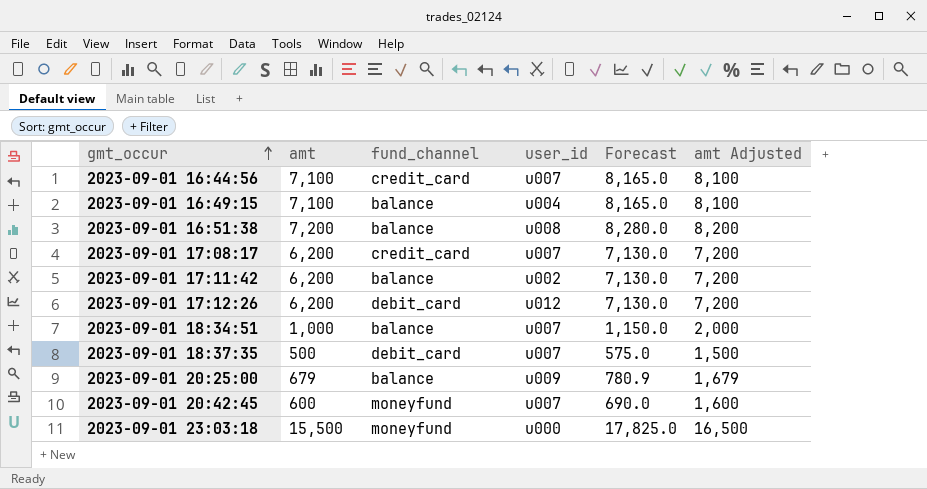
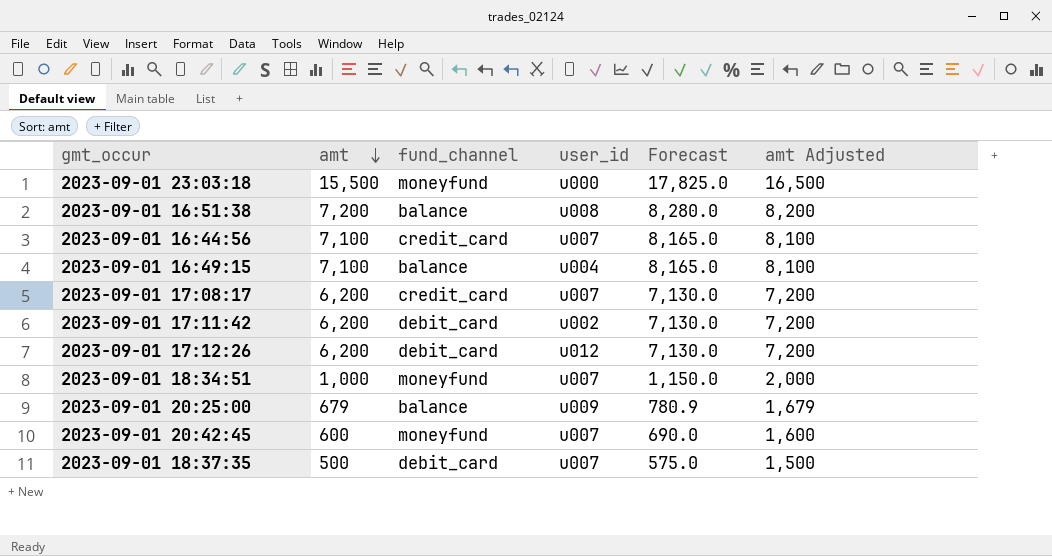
row order: gmt_occur ascending -> amt descending
2023-09-01 17:11:42 | fund_channel: balance -> debit_card
2023-09-01 18:34:51 | fund_channel: balance -> moneyfund

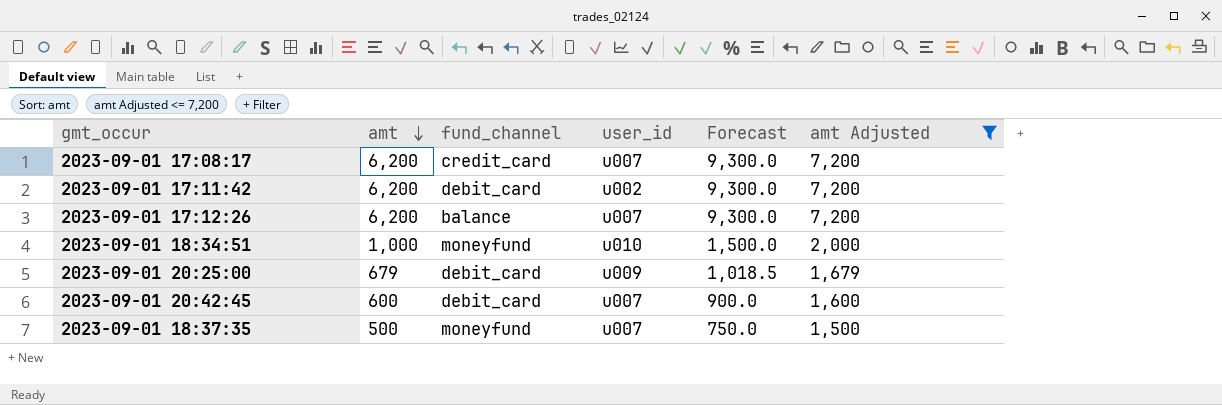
filter: none -> amt Adjusted <= 7,200
column Forecast | formula: [amt] * 1.15 -> [amt] * 1.5
2023-09-01 17:12:26 | fund_channel: debit_card -> balance
2023-09-01 17:12:26 | user_id: u012 -> u007
2023-09-01 18:34:51 | user_id: u007 -> u010
2023-09-01 20:25:00 | fund_channel: balance -> debit_card
2023-09-01 20:42:45 | fund_channel: moneyfund -> debit_card
2023-09-01 18:37:35 | fund_channel: debit_card -> moneyfund

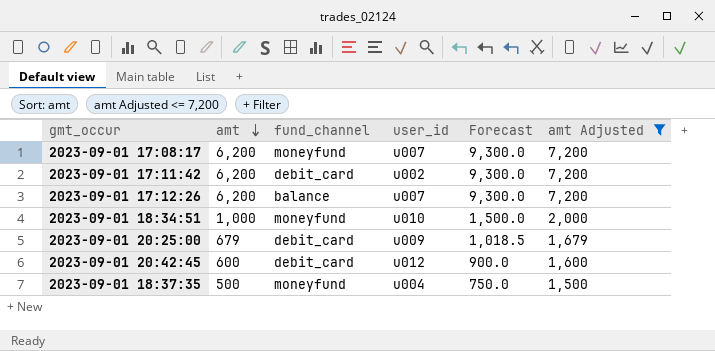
2023-09-01 17:08:17 | fund_channel: credit_card -> moneyfund
2023-09-01 20:42:45 | user_id: u007 -> u012
2023-09-01 18:37:35 | user_id: u007 -> u004

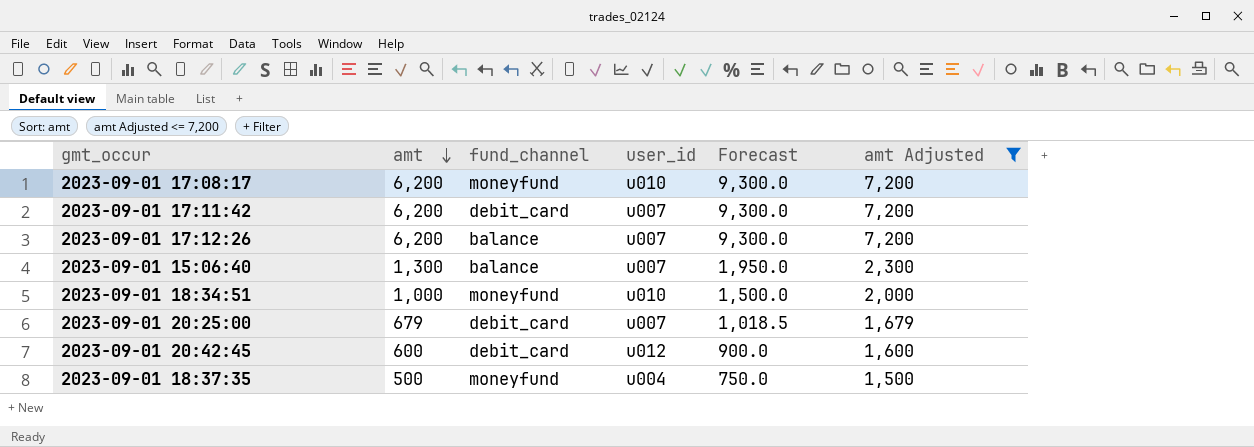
2023-09-01 17:08:17 | user_id: u007 -> u010
2023-09-01 17:11:42 | user_id: u002 -> u007
row 2023-09-01 15:06:40: none -> 1,300 | balance | u007 | 1,950.0 | 2,300
2023-09-01 20:25:00 | user_id: u009 -> u007

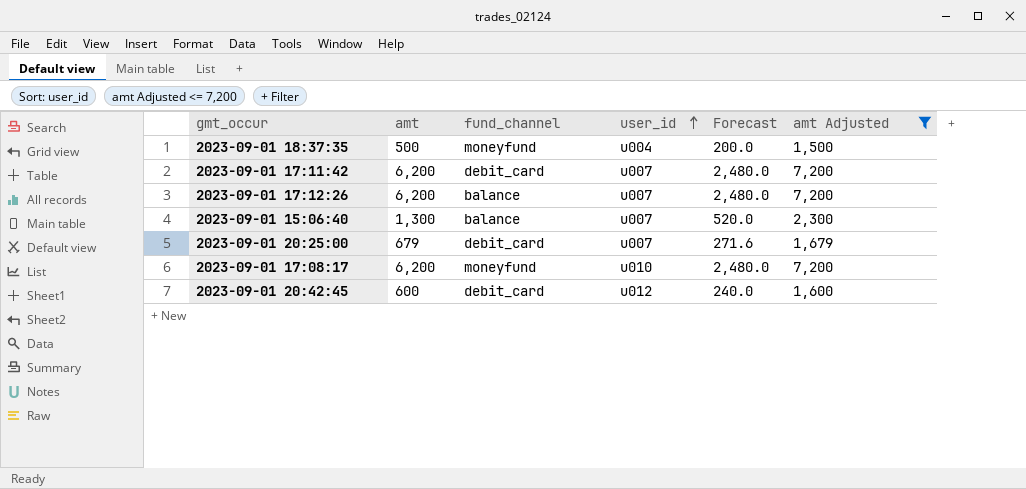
row order: amt descending -> user_id ascending
column Forecast | formula: [amt] * 1.5 -> [amt] * 0.4
row 2023-09-01 18:34:51: 1,000 | moneyfund | u010 | 1,500.0 | 2,000 -> none

